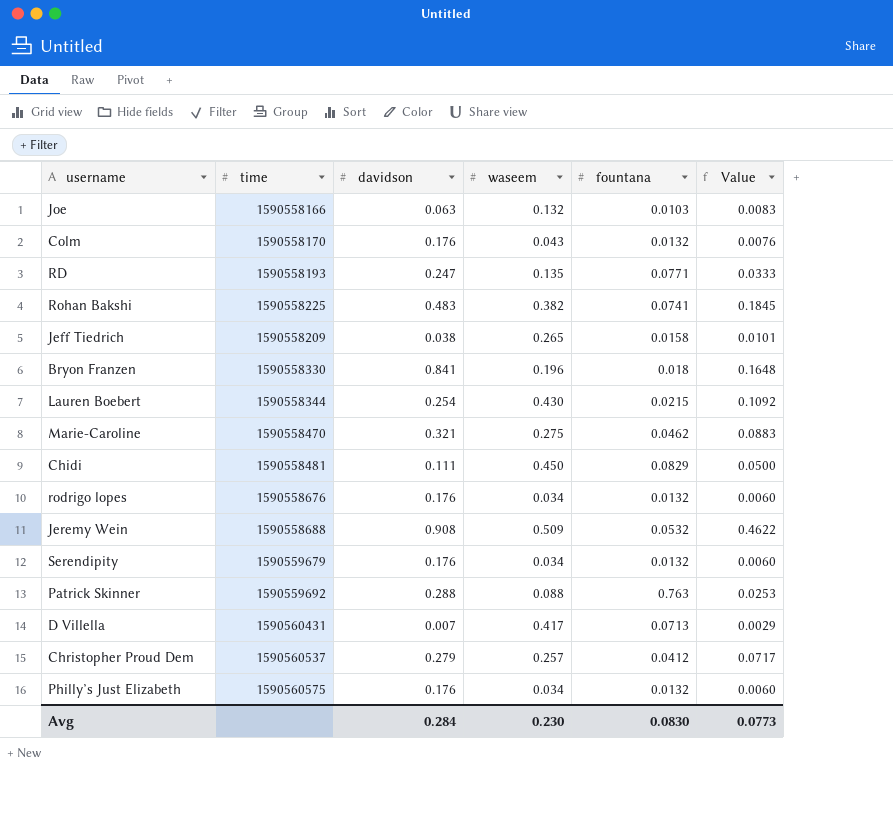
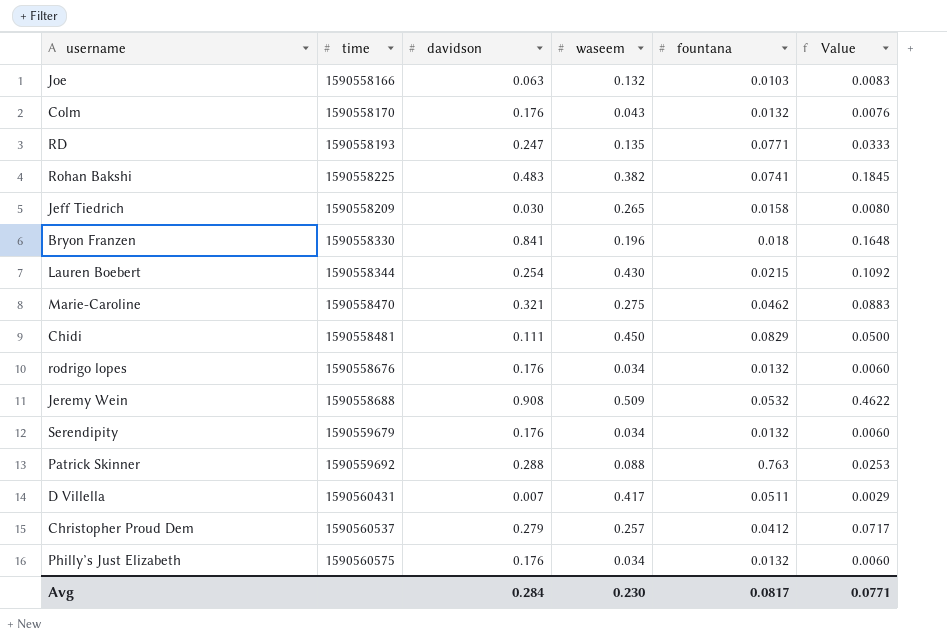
Jeff Tiedrich | davidson: 0.038 -> 0.030
Jeff Tiedrich | Value: 0.0101 -> 0.0080
D Villella | fountana: 0.0713 -> 0.0511
Avg | fountana: 0.0830 -> 0.0817
Avg | Value: 0.0773 -> 0.0771

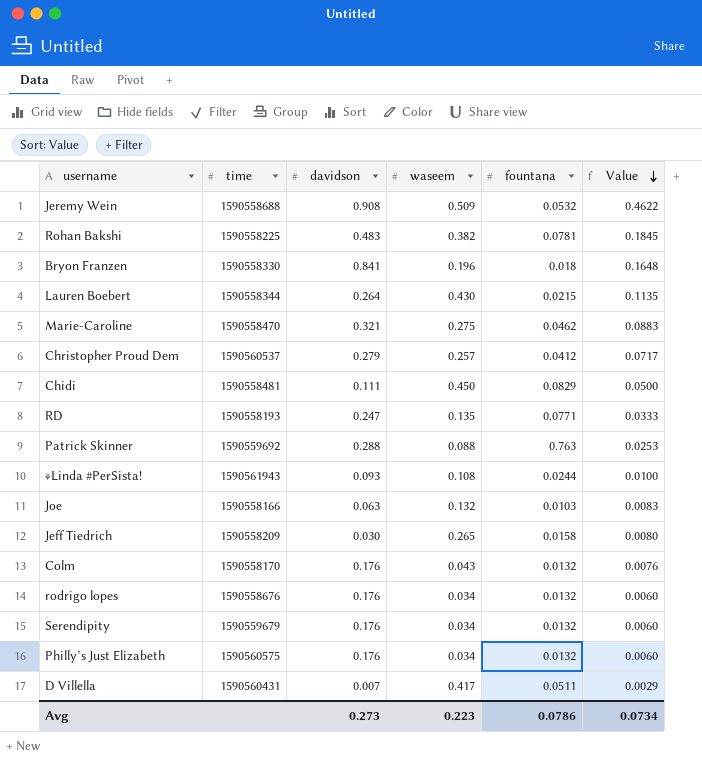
row order: none -> Value descending
Rohan Bakshi | fountana: 0.0741 -> 0.0781
Lauren Boebert | davidson: 0.254 -> 0.264
Lauren Boebert | Value: 0.1092 -> 0.1135
row ⚘Linda #PerSista!: none -> 1590561943 | 0.093 | 0.108 | 0.0244 | 0.0100
Avg | davidson: 0.284 -> 0.273
Avg | waseem: 0.230 -> 0.223
Avg | fountana: 0.0817 -> 0.0786
Avg | Value: 0.0771 -> 0.0734

